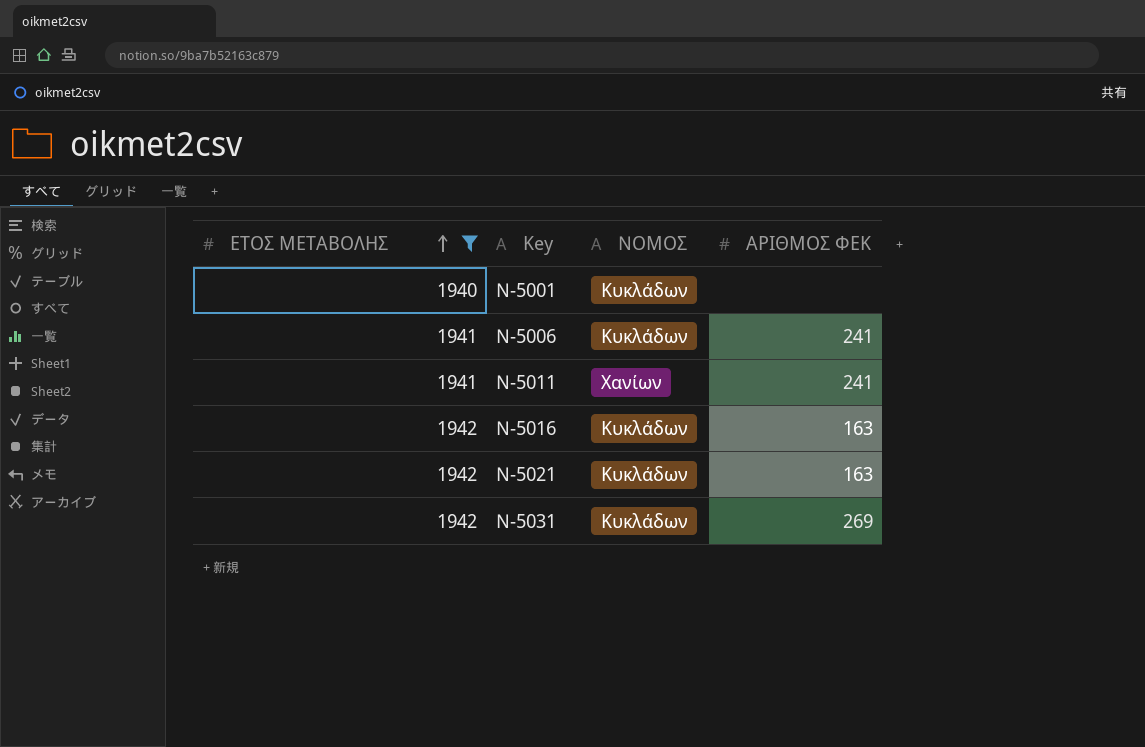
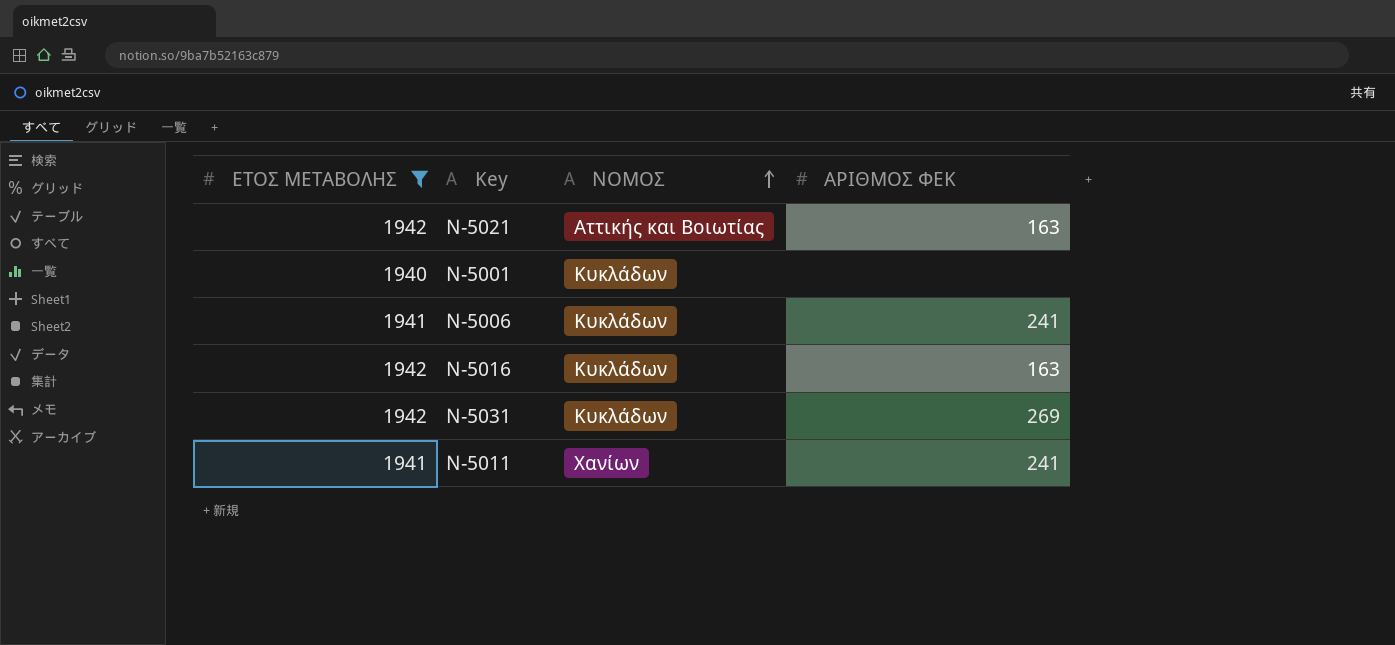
row order: ΕΤΟΣ ΜΕΤΑΒΟΛΗΣ ascending -> ΝΟΜΟΣ ascending
N-5021 | ΝΟΜΟΣ: Κυκλάδων -> Αττικής και Βοιωτίας

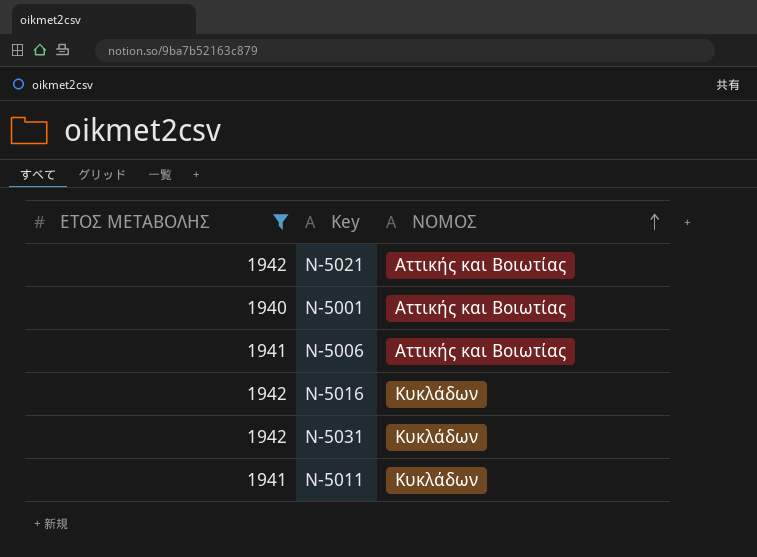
column ΑΡΙΘΜΟΣ ΦΕΚ | position: 4 -> none
N-5001 | ΝΟΜΟΣ: Κυκλάδων -> Αττικής και Βοιωτίας
N-5006 | ΝΟΜΟΣ: Κυκλάδων -> Αττικής και Βοιωτίας
N-5011 | ΝΟΜΟΣ: Χανίων -> Κυκλάδων

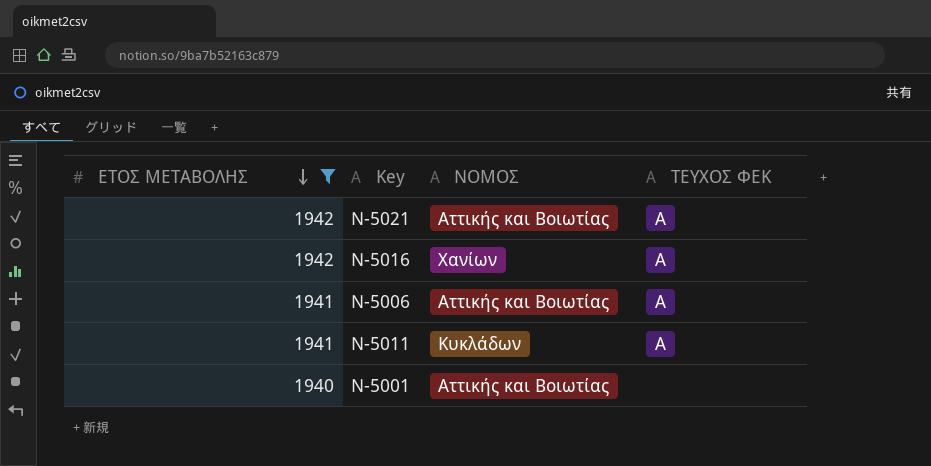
row order: ΝΟΜΟΣ ascending -> ΕΤΟΣ ΜΕΤΑΒΟΛΗΣ descending
column ΤΕΥΧΟΣ ΦΕΚ | position: none -> 4
row N-5031: 1942 | Κυκλάδων -> none
N-5016 | ΝΟΜΟΣ: Κυκλάδων -> Χανίων

